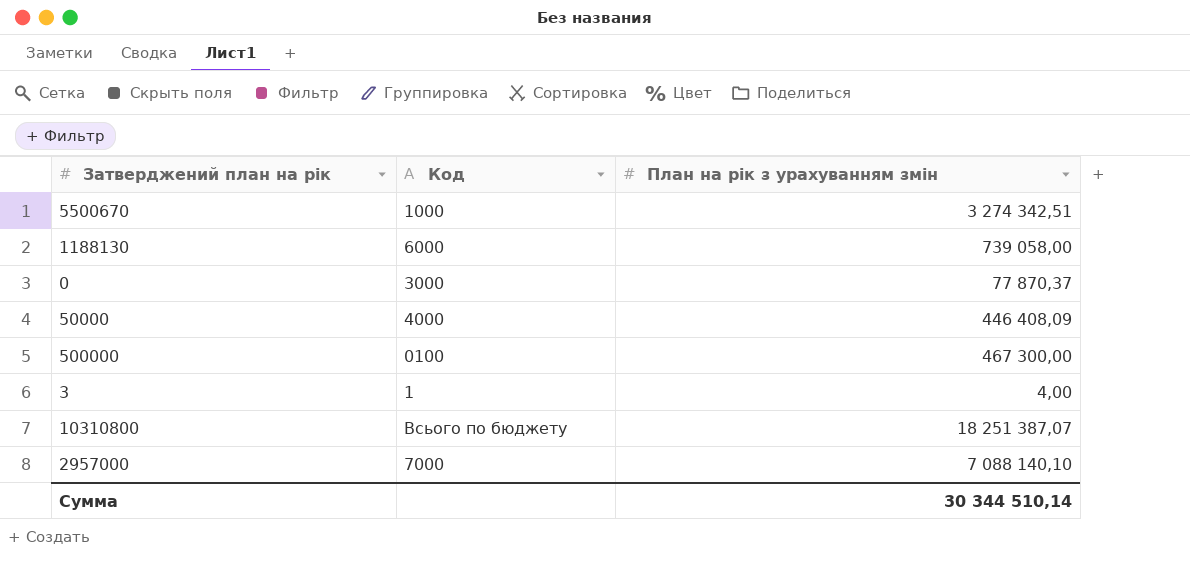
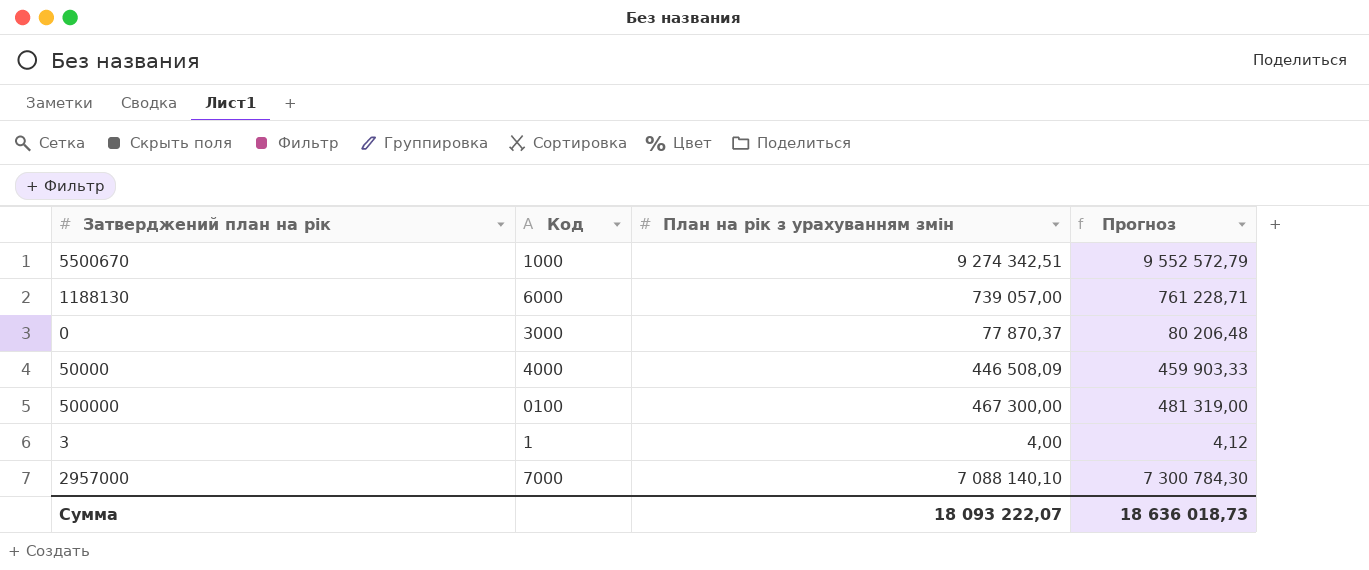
column Прогноз | formula: none -> [План на рік з урахуванням змін] * 1,03
row 10310800: Всього по бюджету | 18 251 387,07 -> none
5500670 | План на рік з урахуванням змін: 3 274 342,51 -> 9 274 342,51
1188130 | План на рік з урахуванням змін: 739 058,00 -> 739 057,00
50000 | План на рік з урахуванням змін: 446 408,09 -> 446 508,09
Сумма | План на рік з урахуванням змін: 30 344 510,14 -> 18 093 222,07

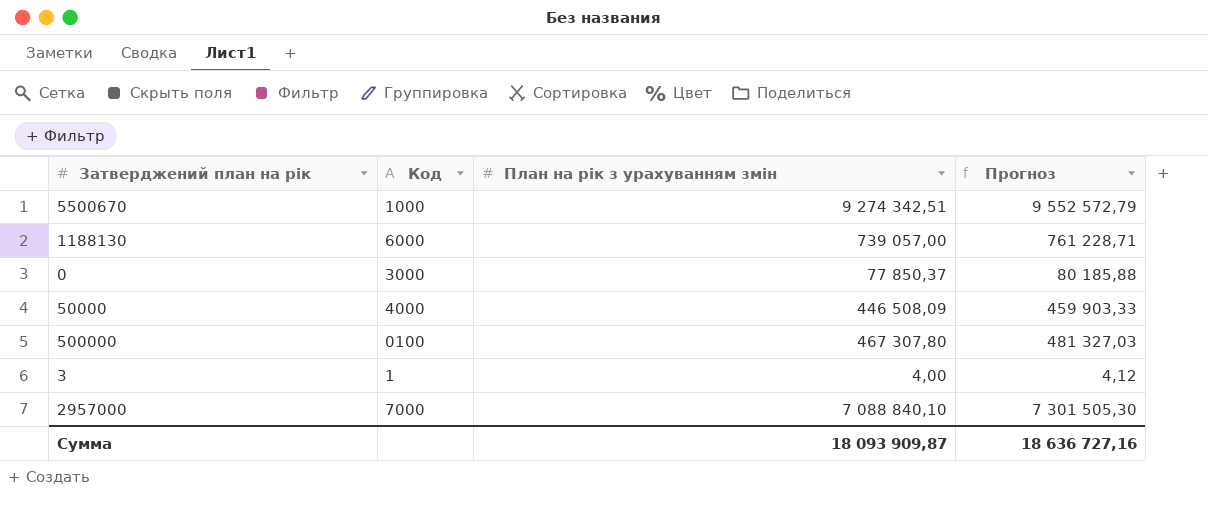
0 | План на рік з урахуванням змін: 77 870,37 -> 77 850,37
0 | Прогноз: 80 206,48 -> 80 185,88
500000 | План на рік з урахуванням змін: 467 300,00 -> 467 307,80
500000 | Прогноз: 481 319,00 -> 481 327,03
2957000 | План на рік з урахуванням змін: 7 088 140,10 -> 7 088 840,10
2957000 | Прогноз: 7 300 784,30 -> 7 301 505,30
Сумма | План на рік з урахуванням змін: 18 093 222,07 -> 18 093 909,87
Сумма | Прогноз: 18 636 018,73 -> 18 636 727,16

